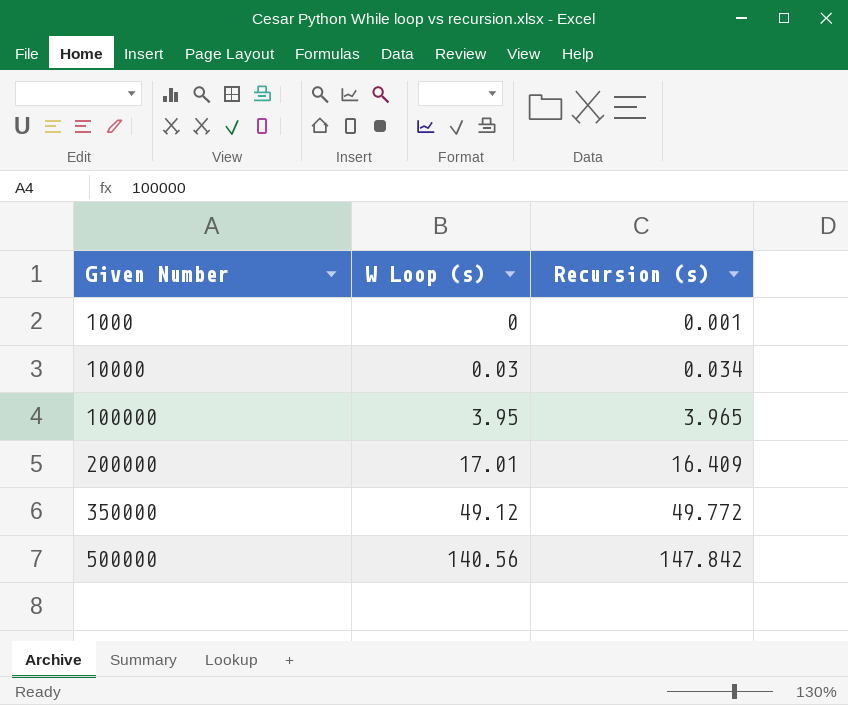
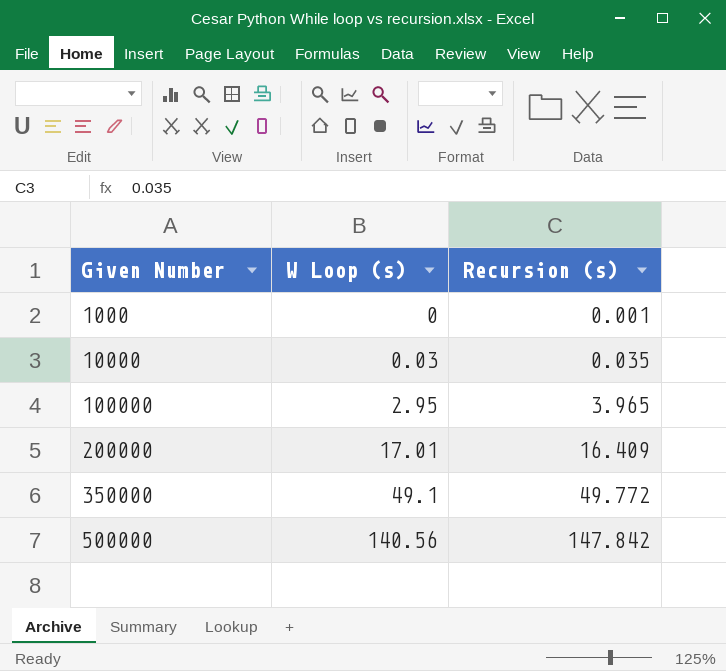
10000 | Recursion (s): 0.034 -> 0.035
100000 | W Loop (s): 3.95 -> 2.95
350000 | W Loop (s): 49.12 -> 49.1

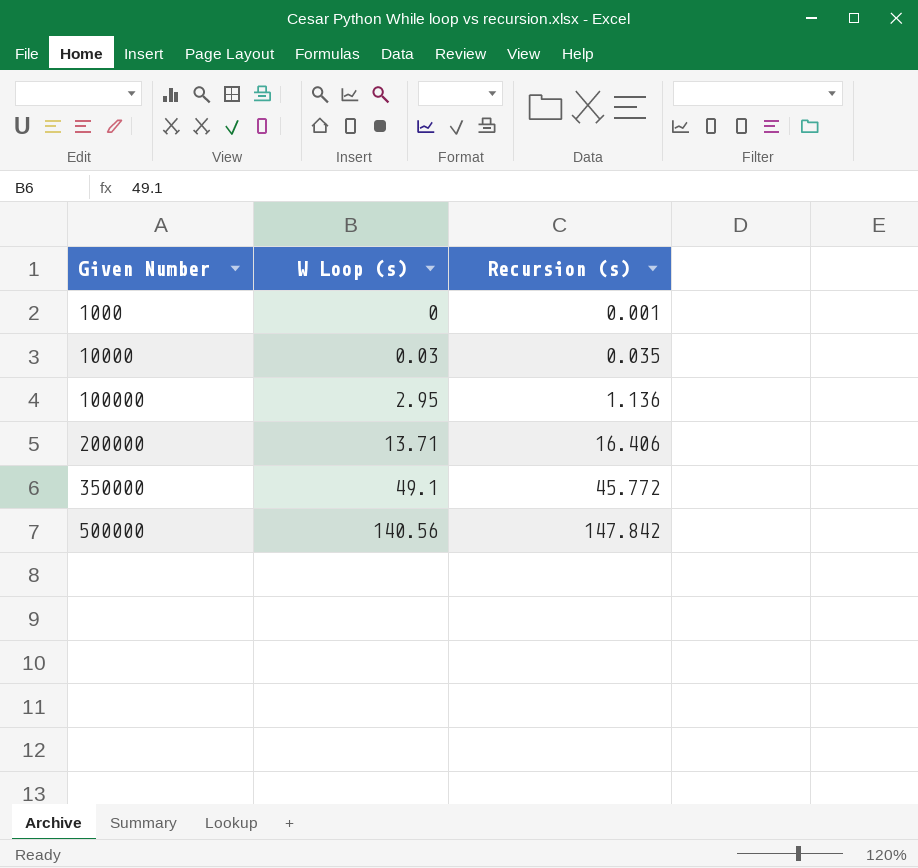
100000 | Recursion (s): 3.965 -> 1.136
200000 | W Loop (s): 17.01 -> 13.71
200000 | Recursion (s): 16.409 -> 16.406
350000 | Recursion (s): 49.772 -> 45.772

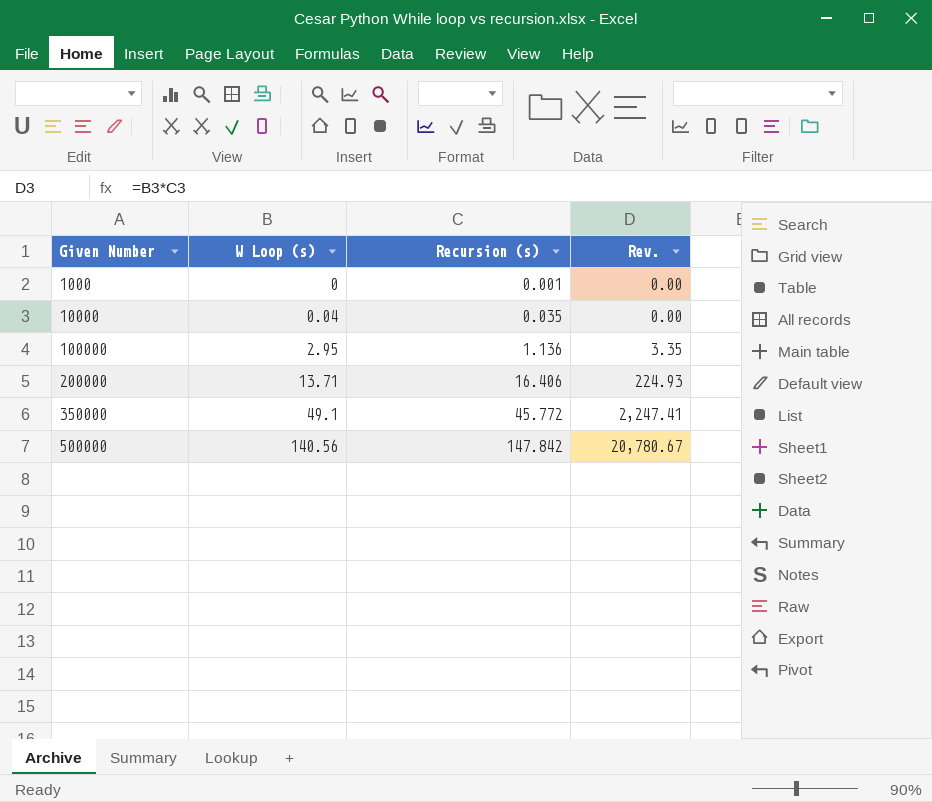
column Rev. | formula: none -> [W Loop (s)] * [Recursion (s)]
10000 | W Loop (s): 0.03 -> 0.04

